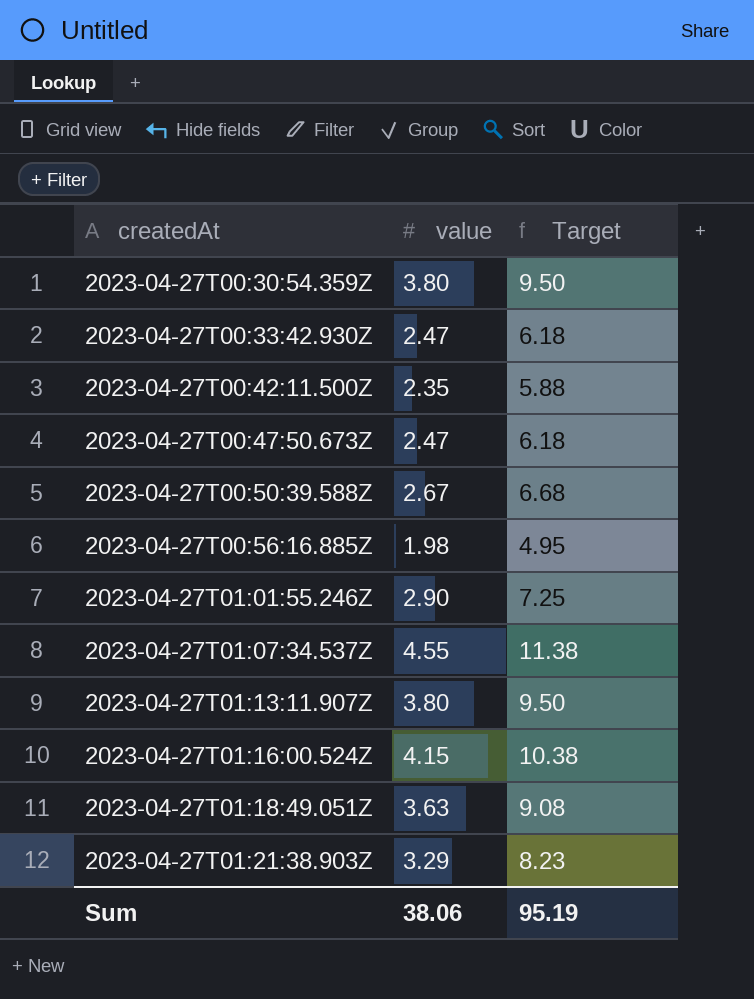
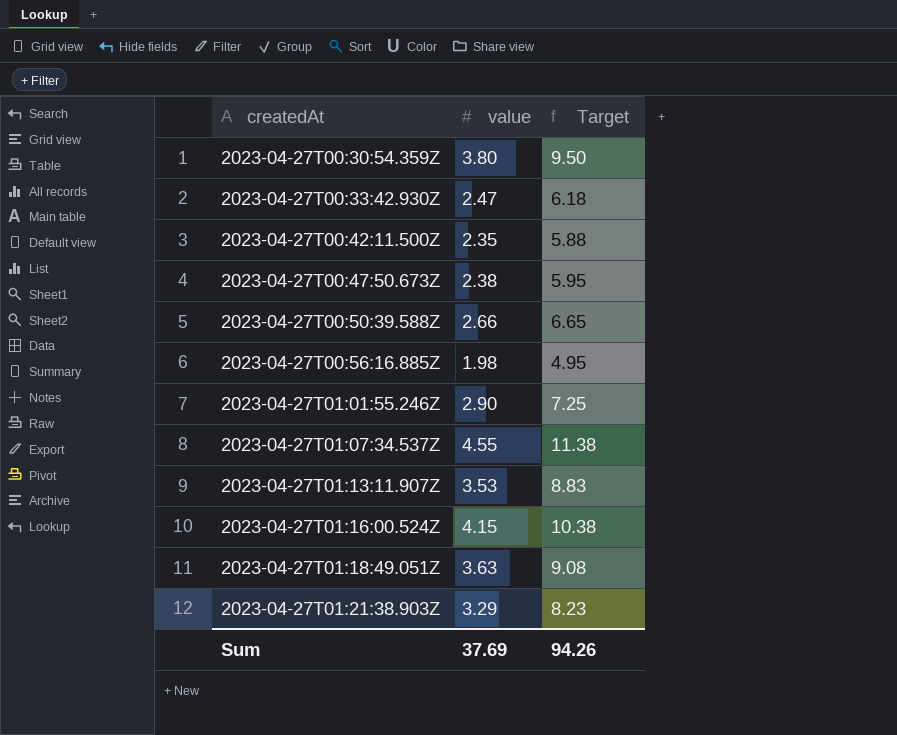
2023-04-27T00:47:50.673Z | value: 2.47 -> 2.38
2023-04-27T00:47:50.673Z | Target: 6.18 -> 5.95
2023-04-27T00:50:39.588Z | value: 2.67 -> 2.66
2023-04-27T00:50:39.588Z | Target: 6.68 -> 6.65
2023-04-27T01:13:11.907Z | value: 3.80 -> 3.53
2023-04-27T01:13:11.907Z | Target: 9.50 -> 8.83
Sum | value: 38.06 -> 37.69
Sum | Target: 95.19 -> 94.26

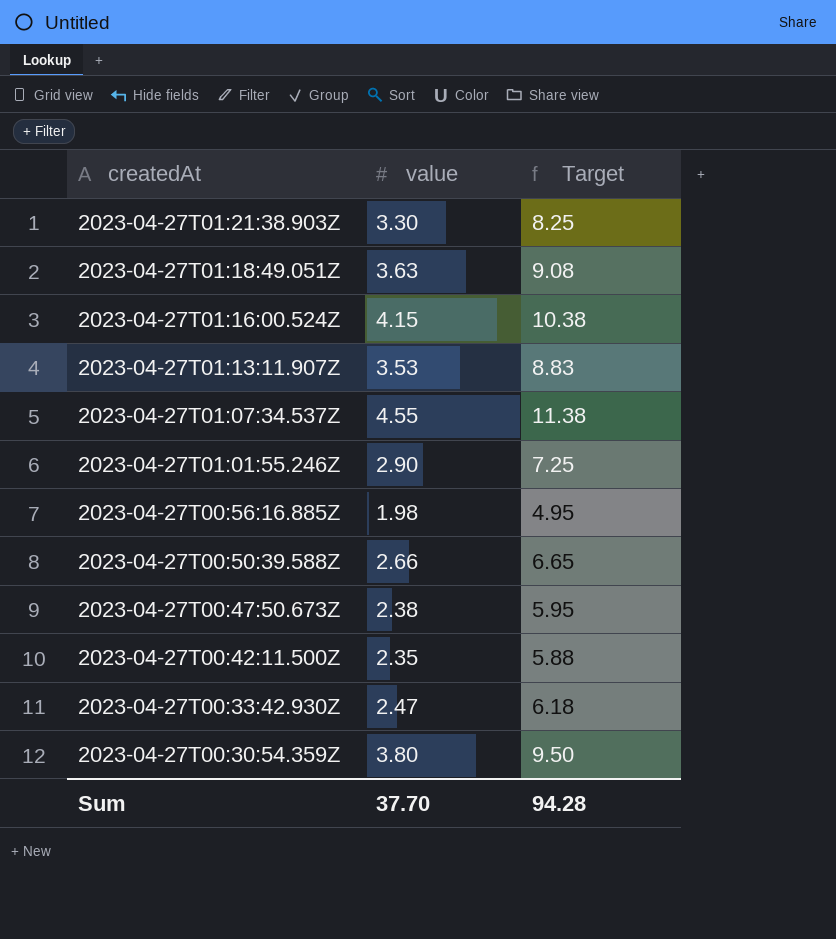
row order: createdAt ascending -> createdAt descending
2023-04-27T01:21:38.903Z | value: 3.29 -> 3.30
2023-04-27T01:21:38.903Z | Target: 8.23 -> 8.25
Sum | value: 37.69 -> 37.70
Sum | Target: 94.26 -> 94.28

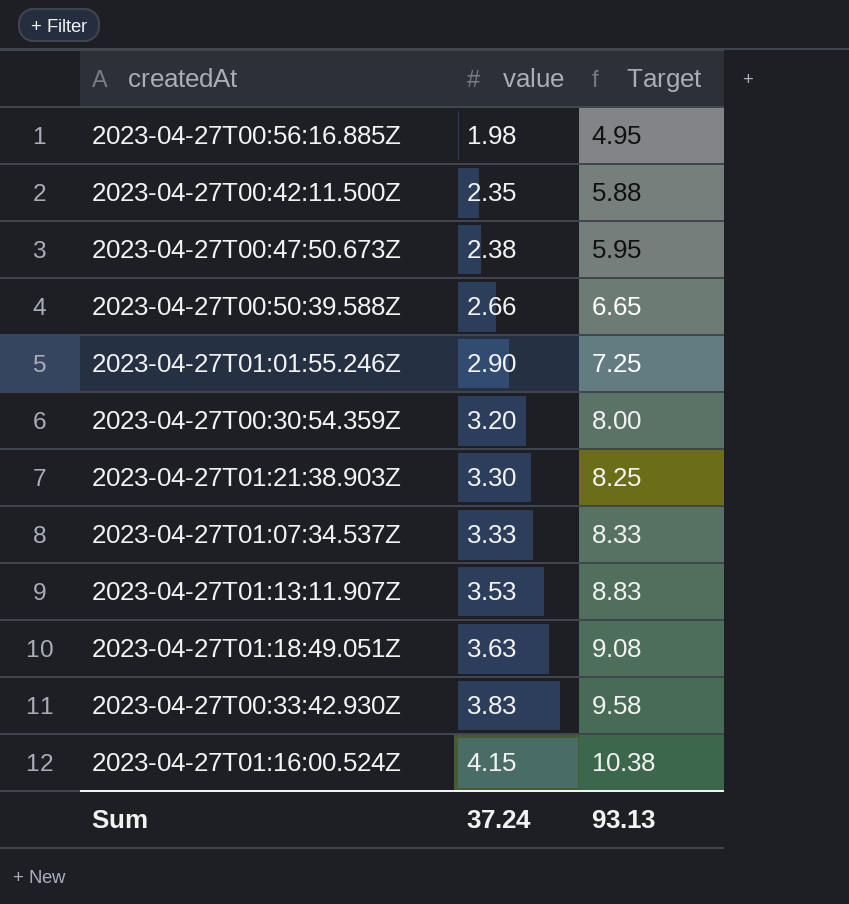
row order: createdAt descending -> value ascending
2023-04-27T00:30:54.359Z | value: 3.80 -> 3.20
2023-04-27T00:30:54.359Z | Target: 9.50 -> 8.00
2023-04-27T01:07:34.537Z | value: 4.55 -> 3.33
2023-04-27T01:07:34.537Z | Target: 11.38 -> 8.33
2023-04-27T00:33:42.930Z | value: 2.47 -> 3.83
2023-04-27T00:33:42.930Z | Target: 6.18 -> 9.58
Sum | value: 37.70 -> 37.24
Sum | Target: 94.28 -> 93.13

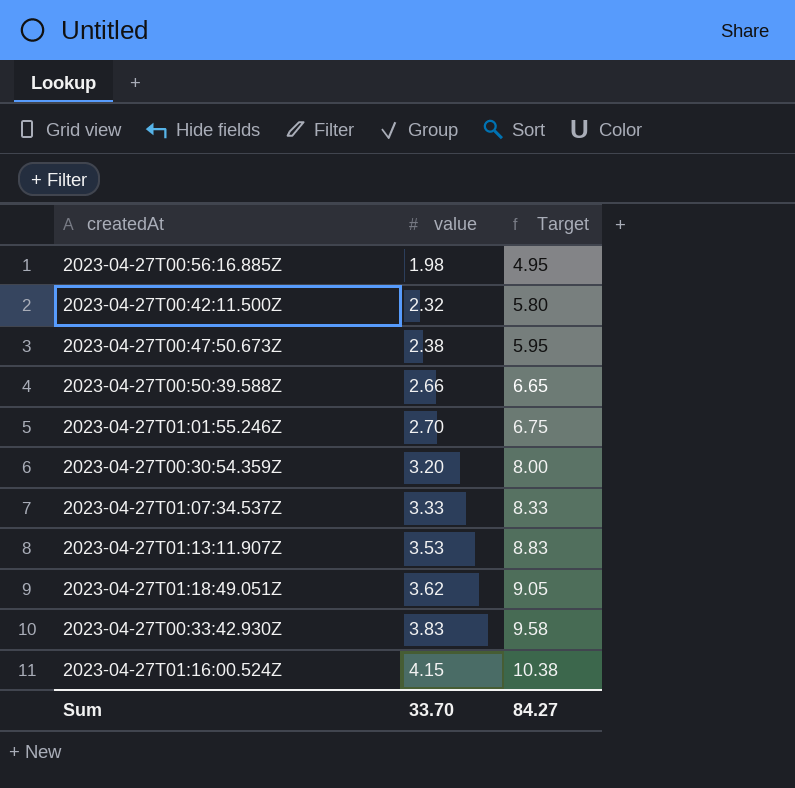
row 2023-04-27T01:21:38.903Z: 3.30 | 8.25 -> none
2023-04-27T00:42:11.500Z | value: 2.35 -> 2.32
2023-04-27T00:42:11.500Z | Target: 5.88 -> 5.80
2023-04-27T01:01:55.246Z | value: 2.90 -> 2.70
2023-04-27T01:01:55.246Z | Target: 7.25 -> 6.75
2023-04-27T01:18:49.051Z | value: 3.63 -> 3.62
2023-04-27T01:18:49.051Z | Target: 9.08 -> 9.05
Sum | value: 37.24 -> 33.70
Sum | Target: 93.13 -> 84.27

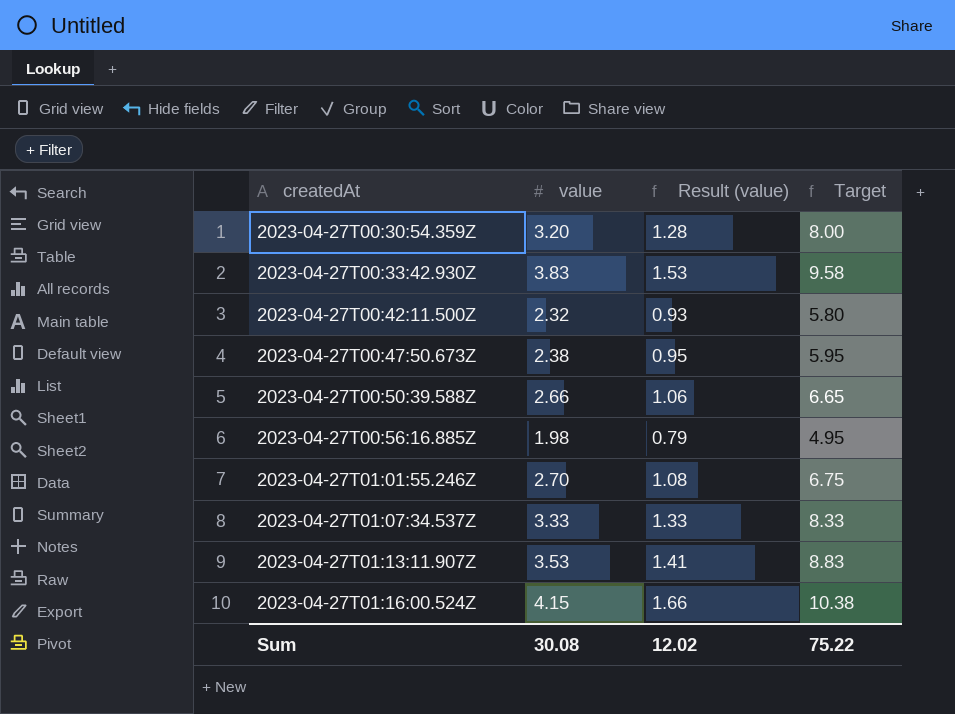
row order: value ascending -> createdAt ascending
column Result (value) | formula: none -> [value] * 0.4
row 2023-04-27T01:18:49.051Z: 3.62 | 9.05 -> none
Sum | value: 33.70 -> 30.08
Sum | Target: 84.27 -> 75.22

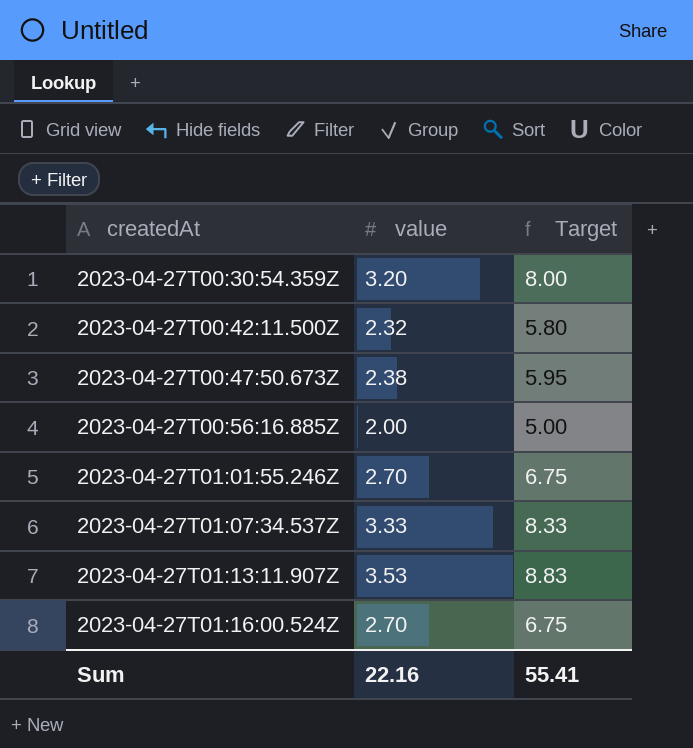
column Result (value) | formula: [value] * 0.4 -> none
row 2023-04-27T00:33:42.930Z: 3.83 | 1.53 | 9.58 -> none
row 2023-04-27T00:50:39.588Z: 2.66 | 1.06 | 6.65 -> none
2023-04-27T00:56:16.885Z | value: 1.98 -> 2.00
2023-04-27T00:56:16.885Z | Target: 4.95 -> 5.00
2023-04-27T01:16:00.524Z | value: 4.15 -> 2.70
2023-04-27T01:16:00.524Z | Target: 10.38 -> 6.75
Sum | value: 30.08 -> 22.16
Sum | Target: 75.22 -> 55.41

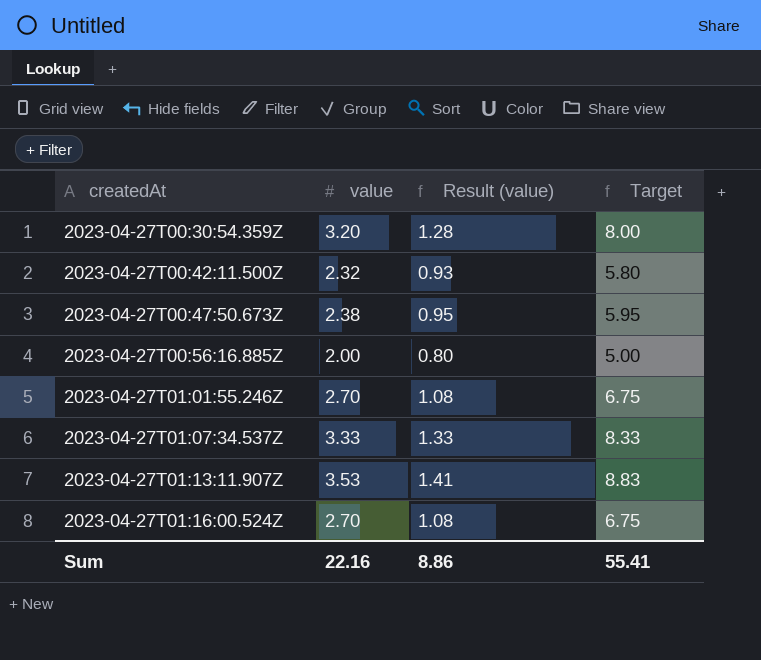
column Result (value) | formula: none -> [value] * 0.4

